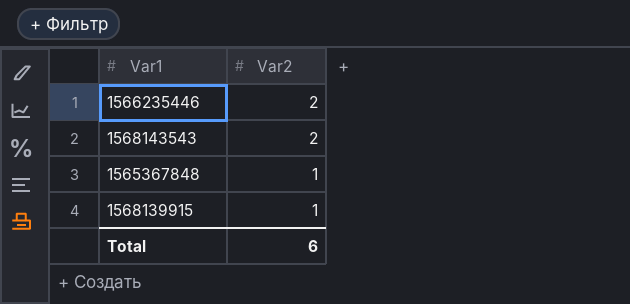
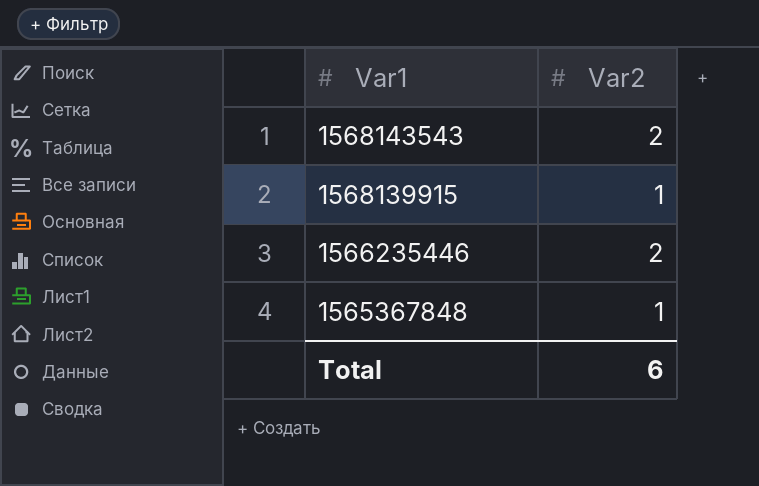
row order: Var2 descending -> Var1 descending

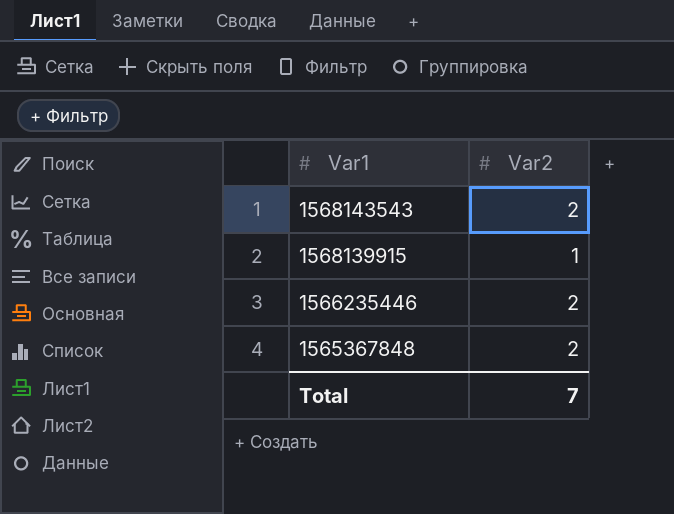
1565367848 | Var2: 1 -> 2
Total | Var2: 6 -> 7

